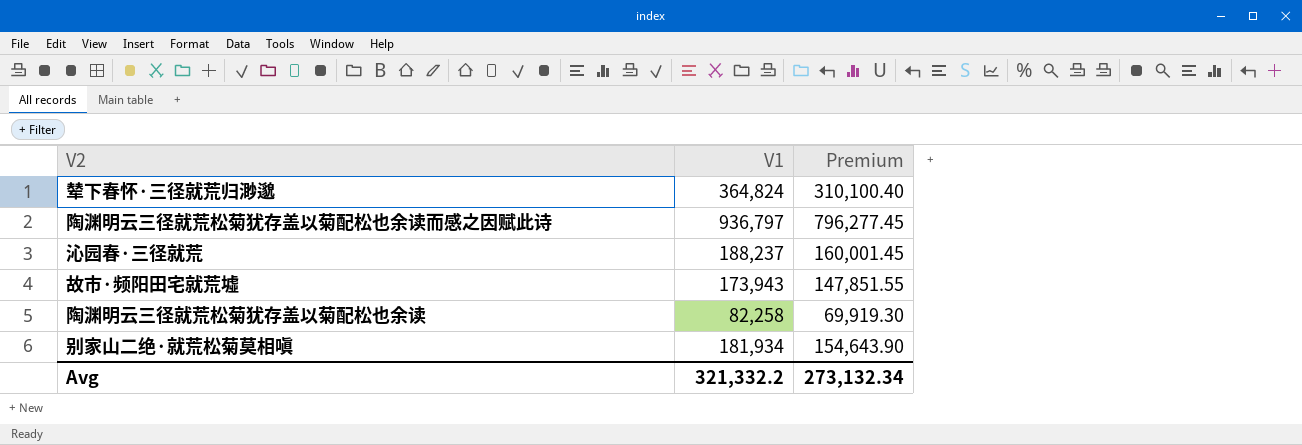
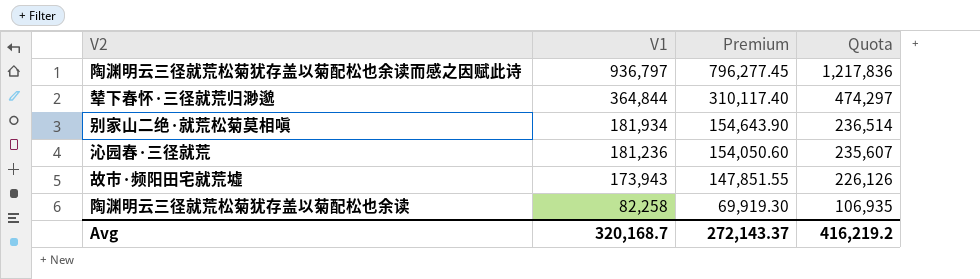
row order: none -> V1 descending
column Quota | formula: none -> [V1] * 1.3
辇下春怀·三径就荒归渺邈 | V1: 364,824 -> 364,844
辇下春怀·三径就荒归渺邈 | Premium: 310,100.40 -> 310,117.40
沁园春·三径就荒 | V1: 188,237 -> 181,236
沁园春·三径就荒 | Premium: 160,001.45 -> 154,050.60
Avg | V1: 321,332.2 -> 320,168.7
Avg | Premium: 273,132.34 -> 272,143.37

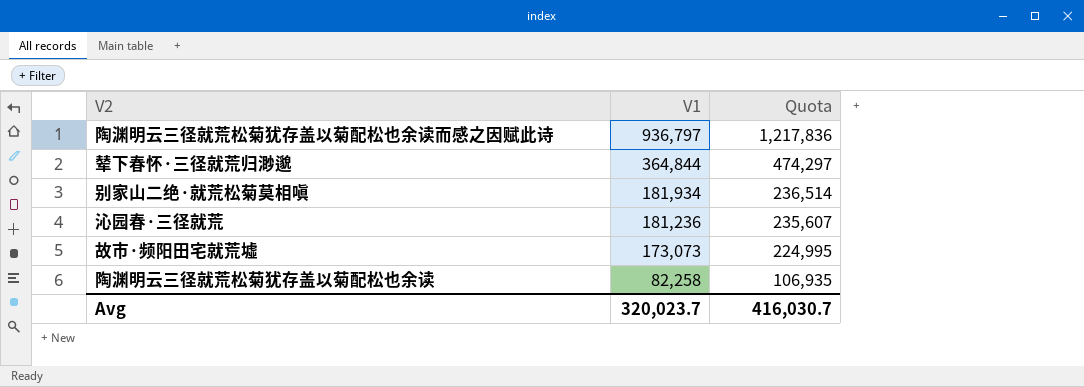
column Premium | formula: [V1] * 0.85 -> none
故市·频阳田宅就荒墟 | V1: 173,943 -> 173,073
故市·频阳田宅就荒墟 | Quota: 226,126 -> 224,995
Avg | V1: 320,168.7 -> 320,023.7
Avg | Quota: 416,219.2 -> 416,030.7

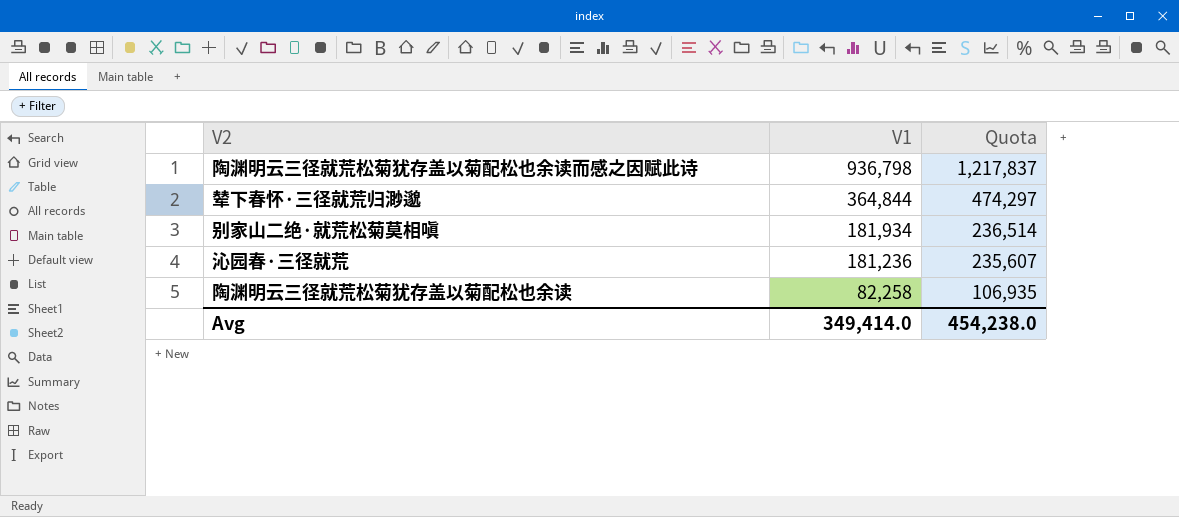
row 故市·频阳田宅就荒墟: 173,073 | 224,995 -> none
陶渊明云三径就荒松菊犹存盖以菊配松也余读而感之因赋此诗 | V1: 936,797 -> 936,798
陶渊明云三径就荒松菊犹存盖以菊配松也余读而感之因赋此诗 | Quota: 1,217,836 -> 1,217,837
Avg | V1: 320,023.7 -> 349,414.0
Avg | Quota: 416,030.7 -> 454,238.0

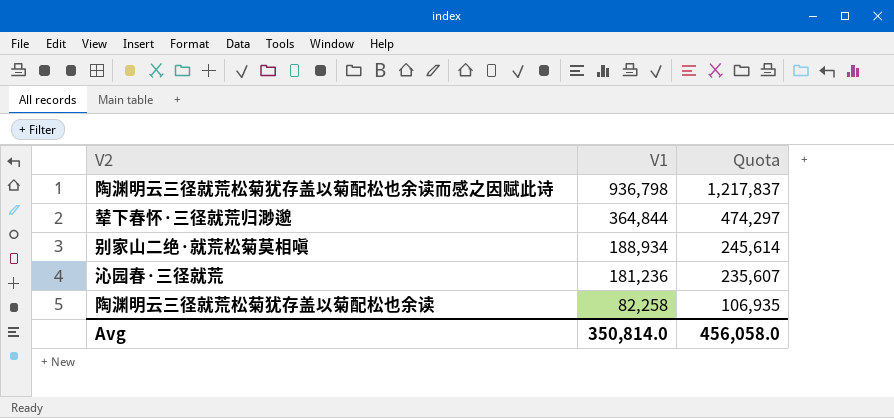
别家山二绝·就荒松菊莫相嗔 | V1: 181,934 -> 188,934
别家山二绝·就荒松菊莫相嗔 | Quota: 236,514 -> 245,614
Avg | V1: 349,414.0 -> 350,814.0
Avg | Quota: 454,238.0 -> 456,058.0

